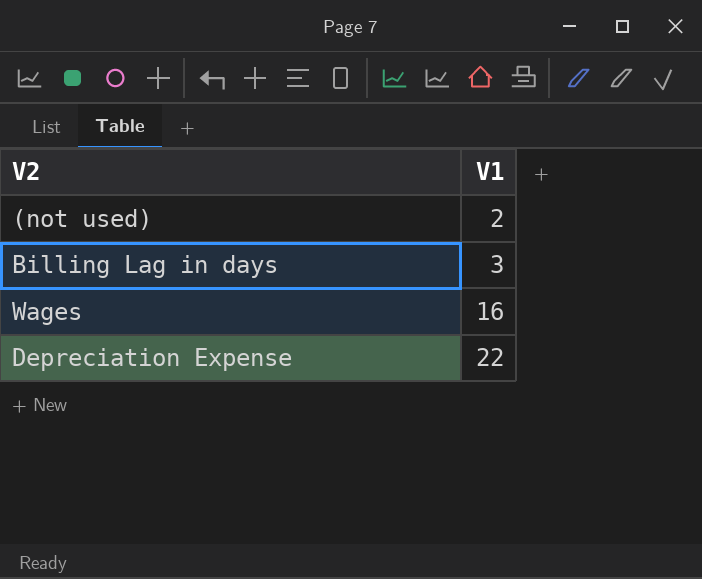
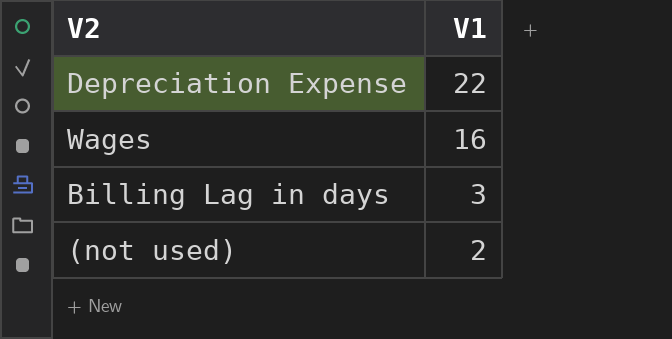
row order: V1 ascending -> V1 descending

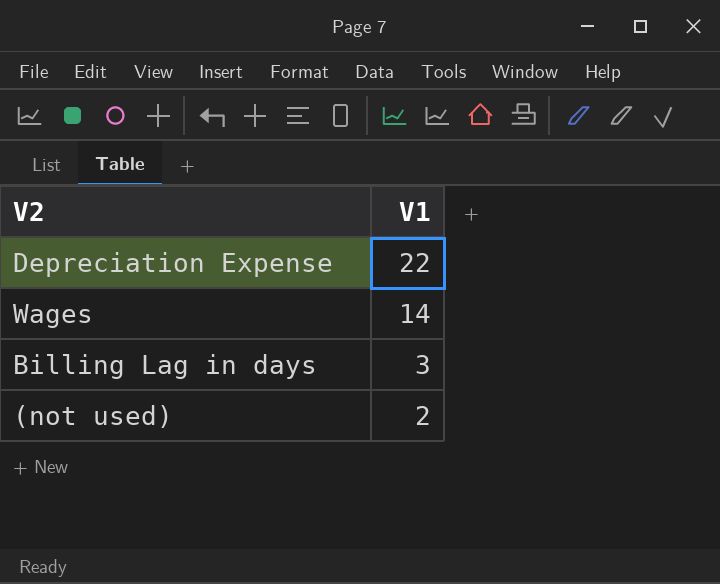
Wages | V1: 16 -> 14

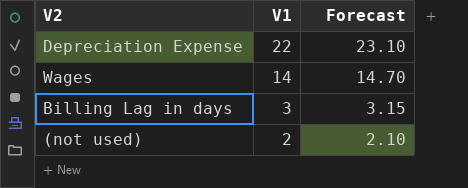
column Forecast | formula: none -> [V1] * 1.05

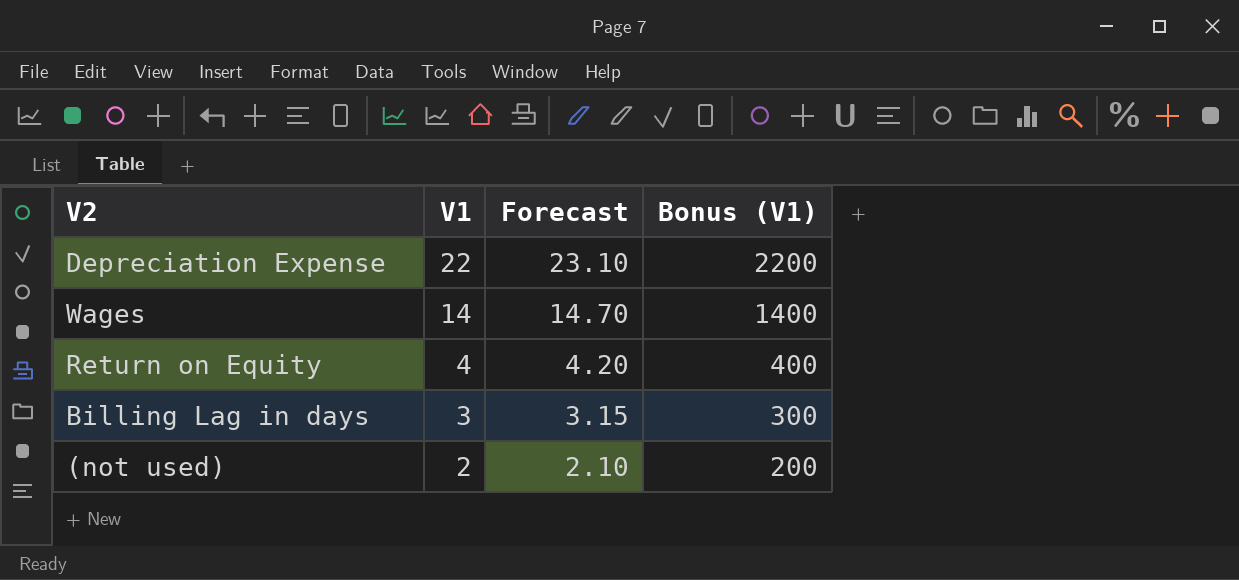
column Bonus (V1) | formula: none -> [V1] * 100
row Return on Equity: none -> 4 | 4.20 | 400

